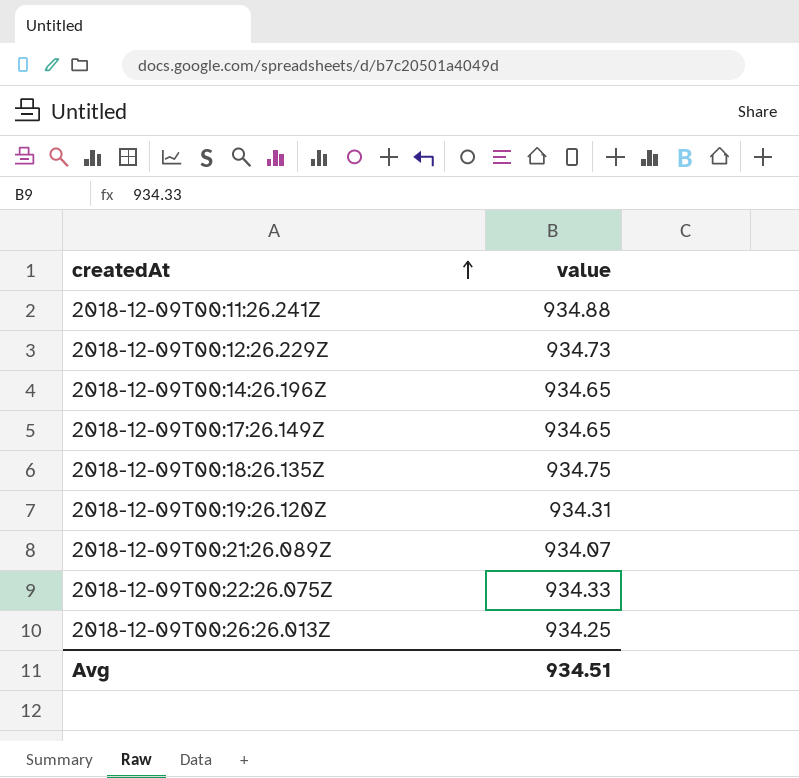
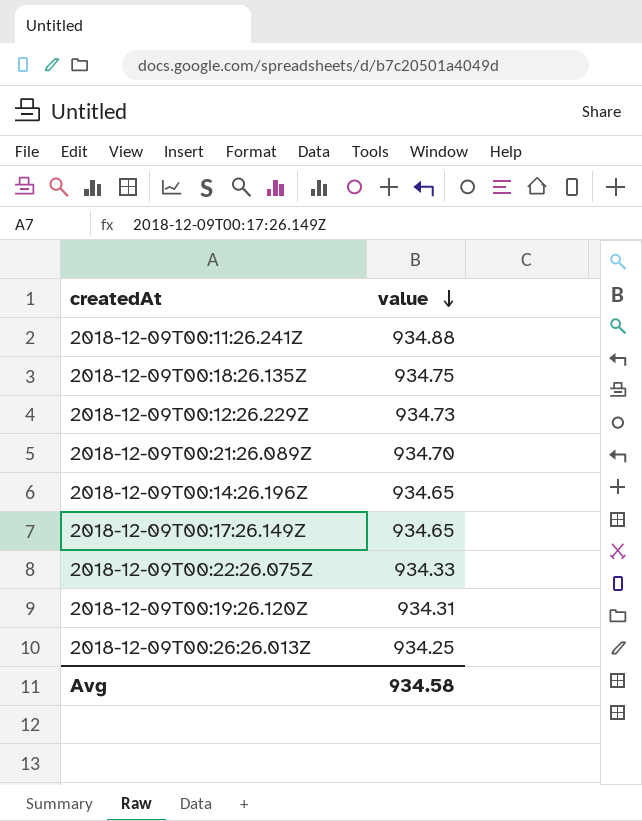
row order: createdAt ascending -> value descending
2018-12-09T00:21:26.089Z | value: 934.07 -> 934.70
Avg | value: 934.51 -> 934.58

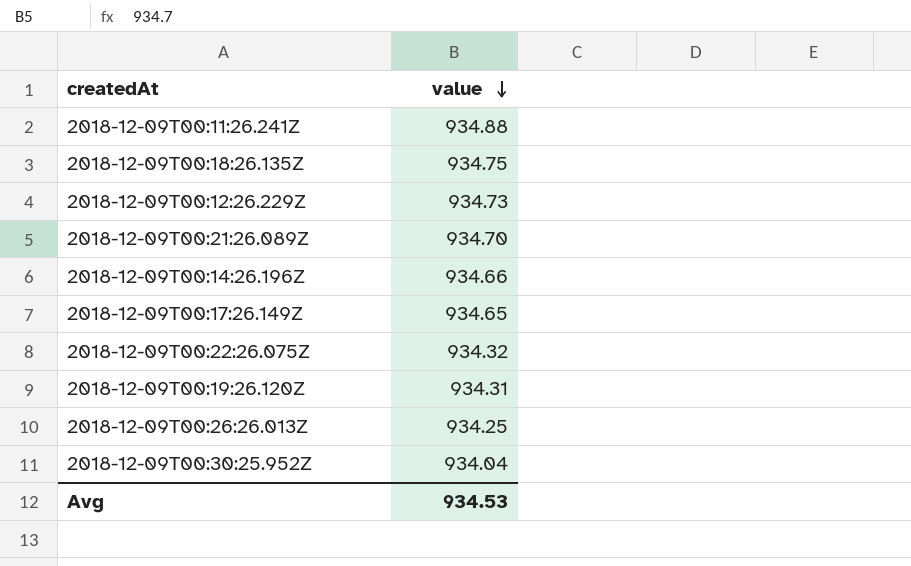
2018-12-09T00:14:26.196Z | value: 934.65 -> 934.66
2018-12-09T00:22:26.075Z | value: 934.33 -> 934.32
row 2018-12-09T00:30:25.952Z: none -> 934.04
Avg | value: 934.58 -> 934.53

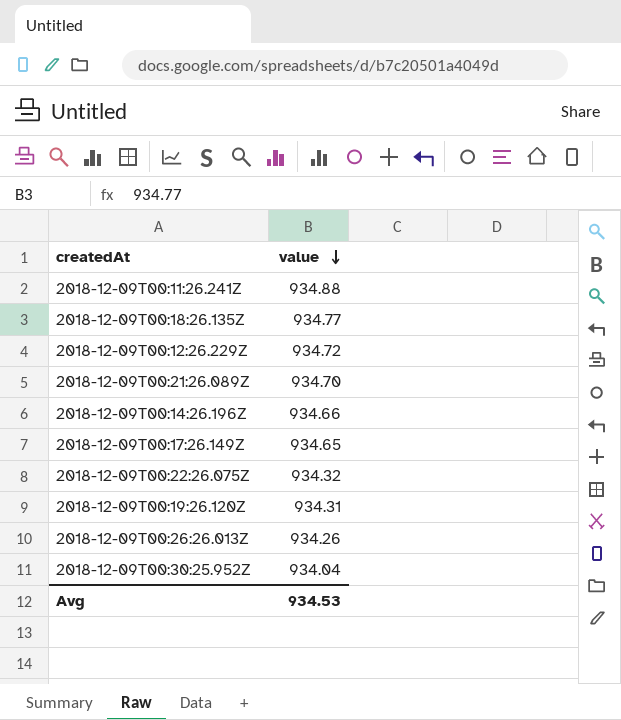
2018-12-09T00:18:26.135Z | value: 934.75 -> 934.77
2018-12-09T00:12:26.229Z | value: 934.73 -> 934.72
2018-12-09T00:26:26.013Z | value: 934.25 -> 934.26

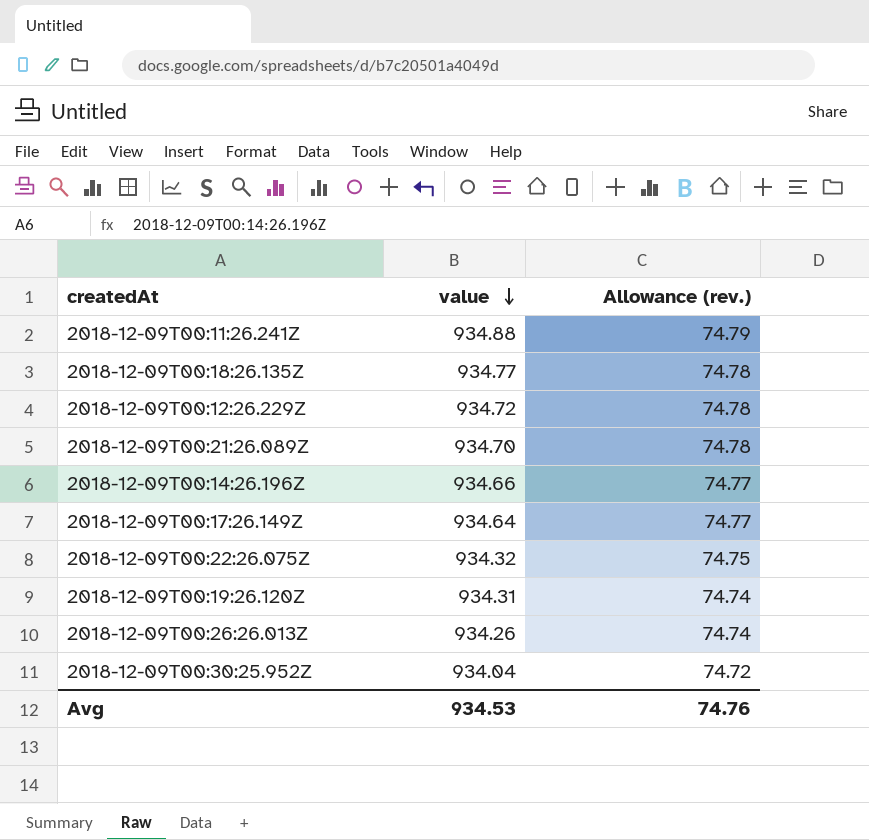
column Allowance (rev.) | formula: none -> [value] * 0.08
2018-12-09T00:17:26.149Z | value: 934.65 -> 934.64

